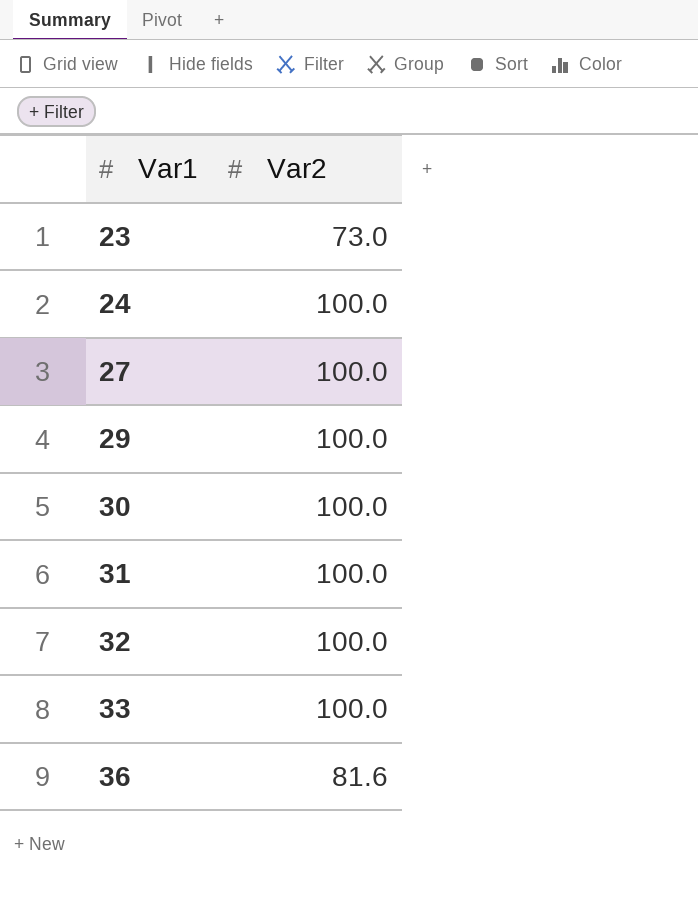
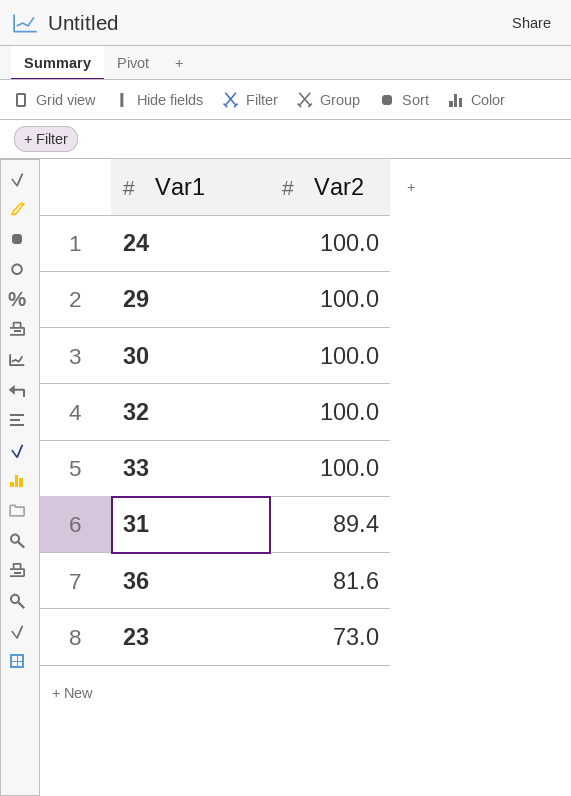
row order: Var1 ascending -> Var2 descending
row 27: 100.0 -> none
31 | Var2: 100.0 -> 89.4

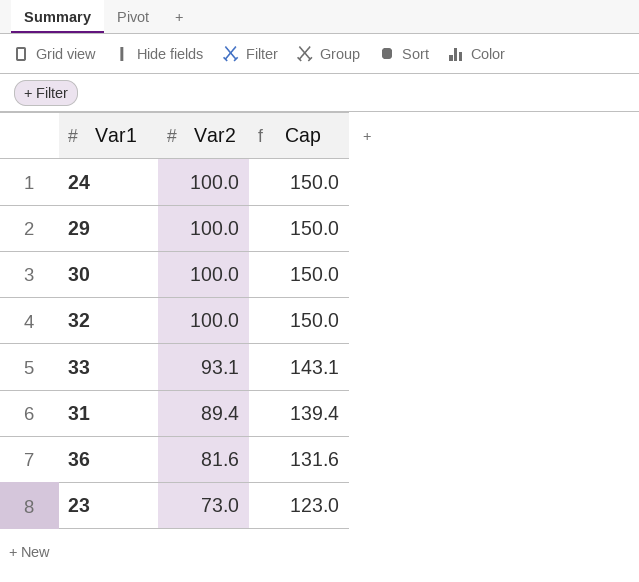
column Cap | formula: none -> [Var2] + 50
33 | Var2: 100.0 -> 93.1

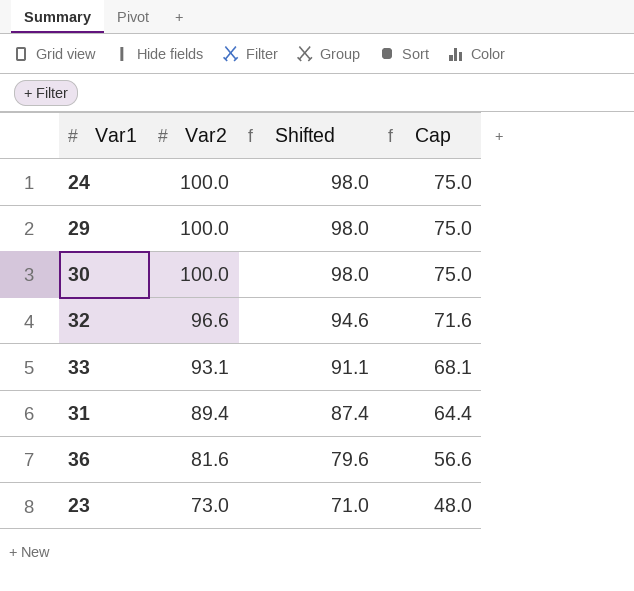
column Shifted | formula: none -> [Var2] - 2
column Cap | formula: [Var2] + 50 -> [Var2] - 25
32 | Var2: 100.0 -> 96.6

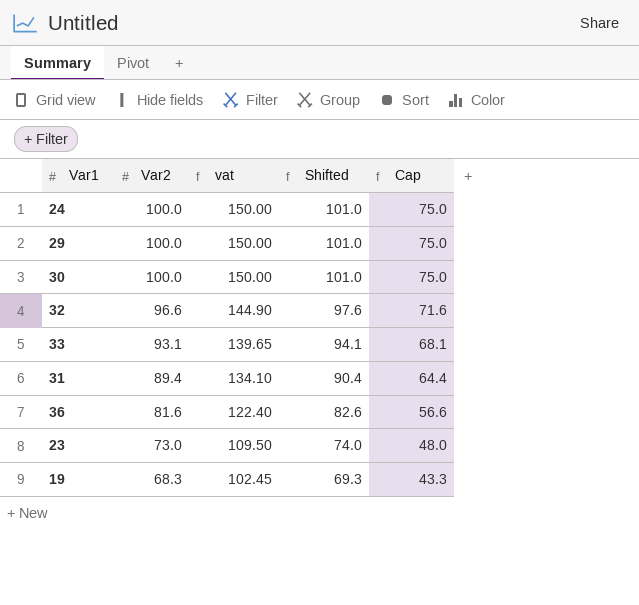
column vat | formula: none -> [Var2] * 1.5
column Shifted | formula: [Var2] - 2 -> [Var2] + 1
row 19: none -> 68.3 | 102.45 | 69.3 | 43.3

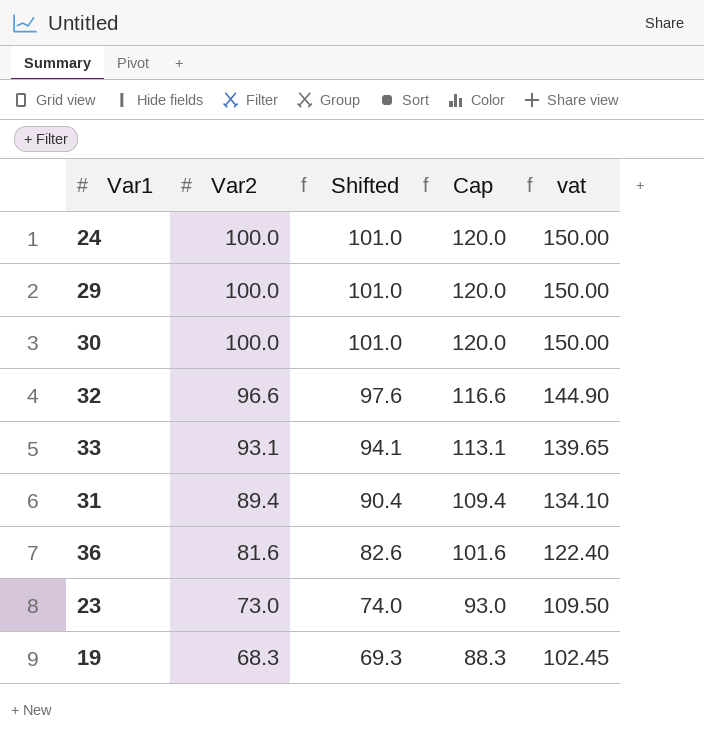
column Cap | formula: [Var2] - 25 -> [Var2] + 20
column vat | position: 3 -> 5

